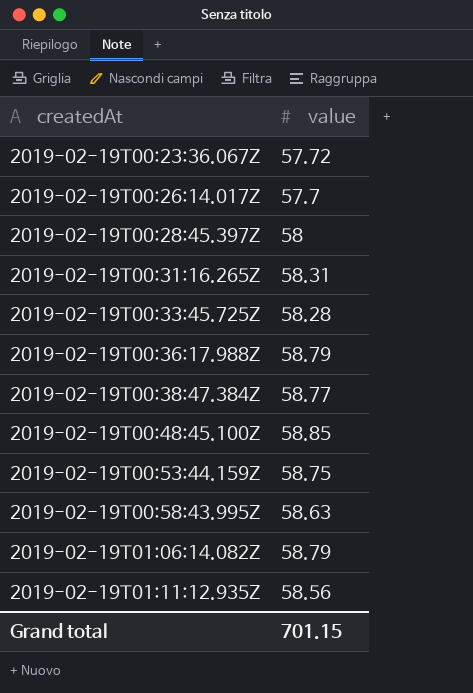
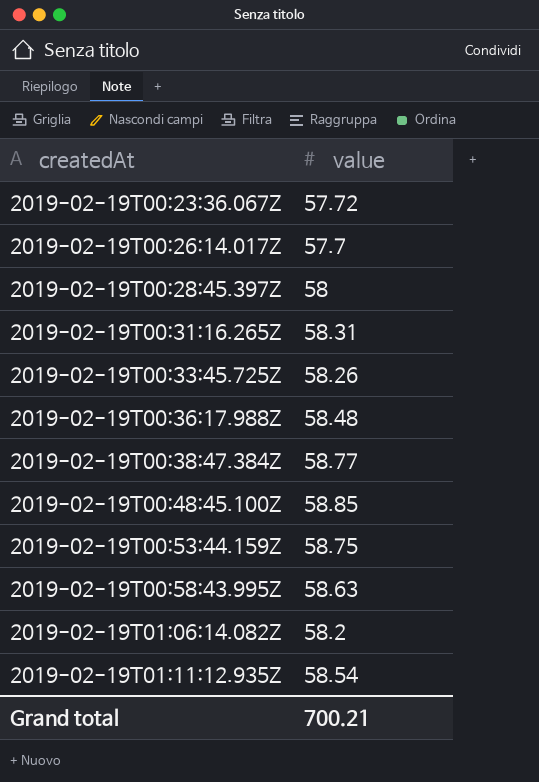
2019-02-19T00:33:45.725Z | value: 58.28 -> 58.26
2019-02-19T00:36:17.988Z | value: 58.79 -> 58.48
2019-02-19T01:06:14.082Z | value: 58.79 -> 58.2
2019-02-19T01:11:12.935Z | value: 58.56 -> 58.54
Grand total | value: 701.15 -> 700.21

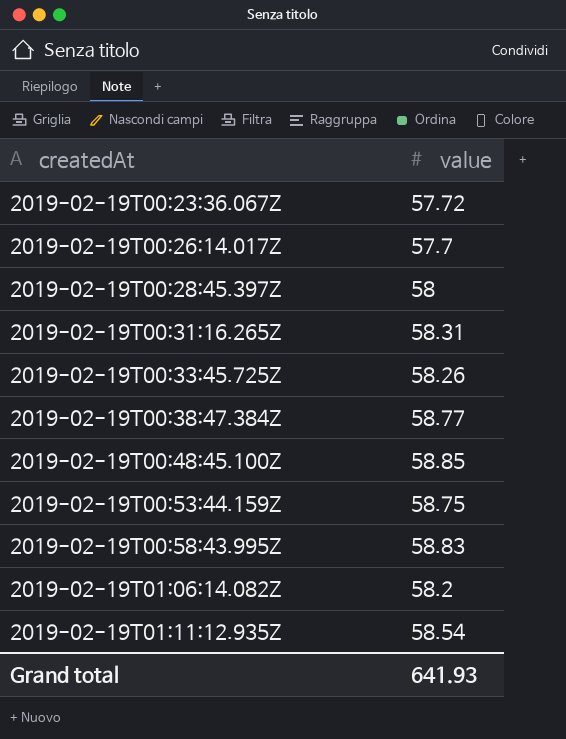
row 2019-02-19T00:36:17.988Z: 58.48 -> none
2019-02-19T00:58:43.995Z | value: 58.63 -> 58.83
Grand total | value: 700.21 -> 641.93

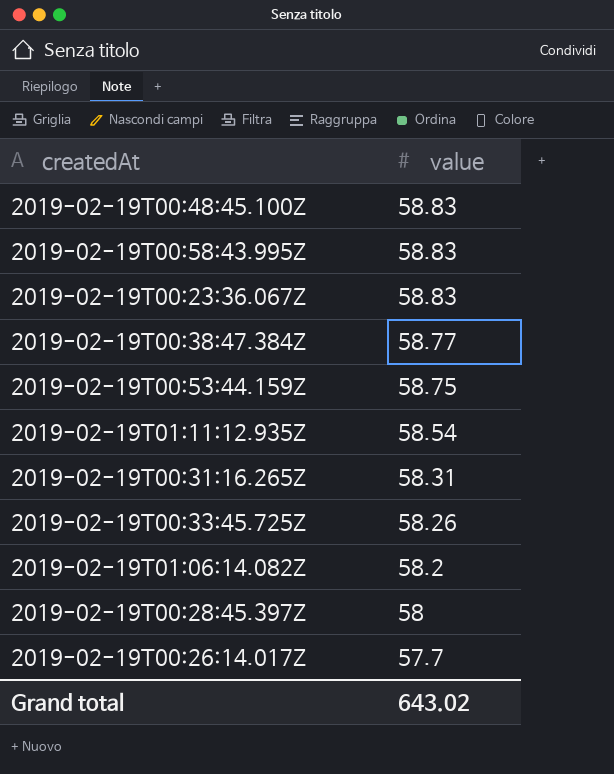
row order: createdAt ascending -> value descending
2019-02-19T00:48:45.100Z | value: 58.85 -> 58.83
2019-02-19T00:23:36.067Z | value: 57.72 -> 58.83
Grand total | value: 641.93 -> 643.02

